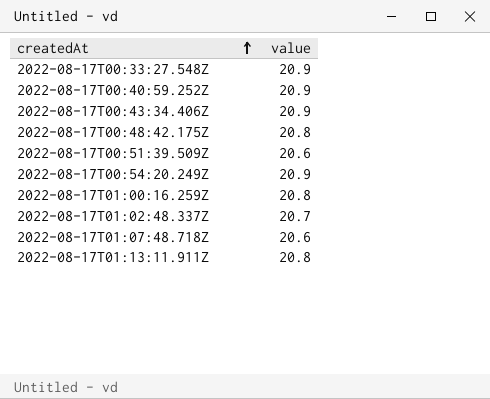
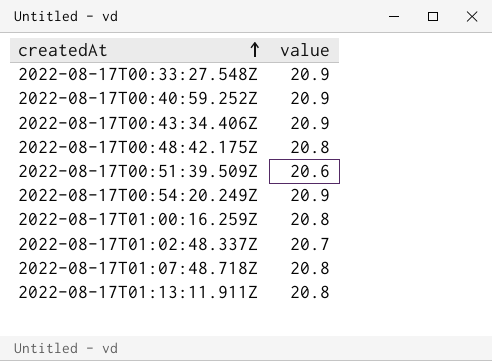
2022-08-17T01:07:48.718Z | value: 20.6 -> 20.8

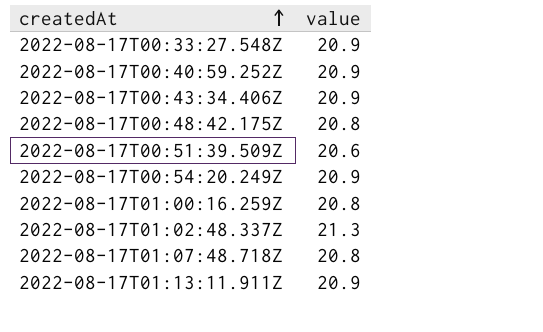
2022-08-17T01:02:48.337Z | value: 20.7 -> 21.3
2022-08-17T01:13:11.911Z | value: 20.8 -> 20.9

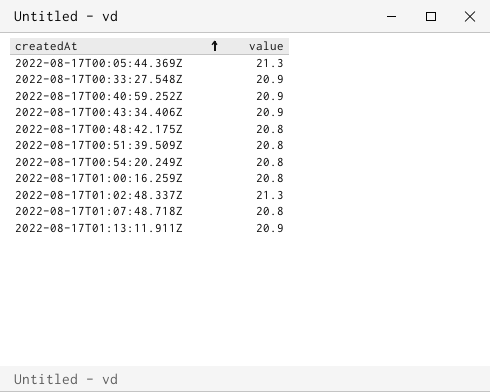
row 2022-08-17T00:05:44.369Z: none -> 21.3
2022-08-17T00:51:39.509Z | value: 20.6 -> 20.8
2022-08-17T00:54:20.249Z | value: 20.9 -> 20.8

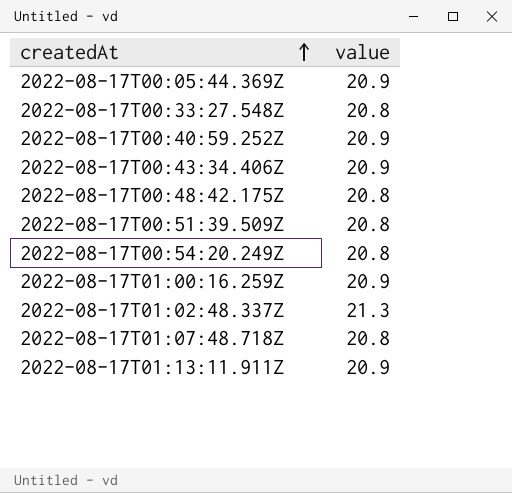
2022-08-17T00:05:44.369Z | value: 21.3 -> 20.9
2022-08-17T00:33:27.548Z | value: 20.9 -> 20.8
2022-08-17T01:00:16.259Z | value: 20.8 -> 20.9

